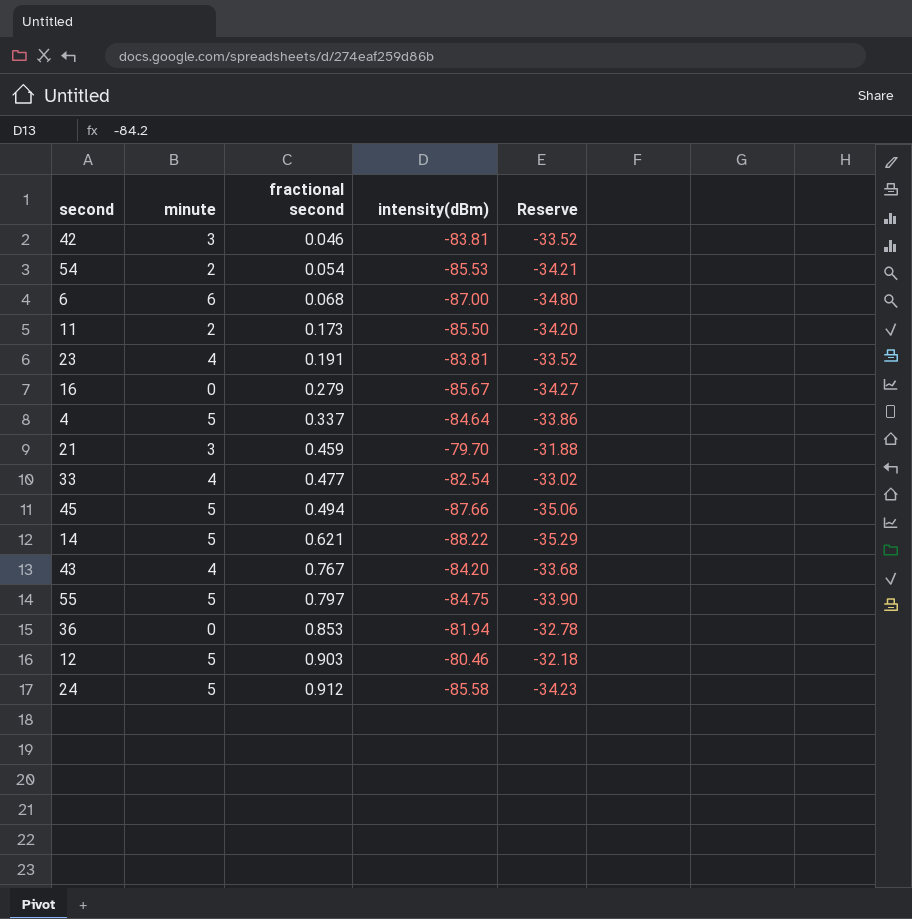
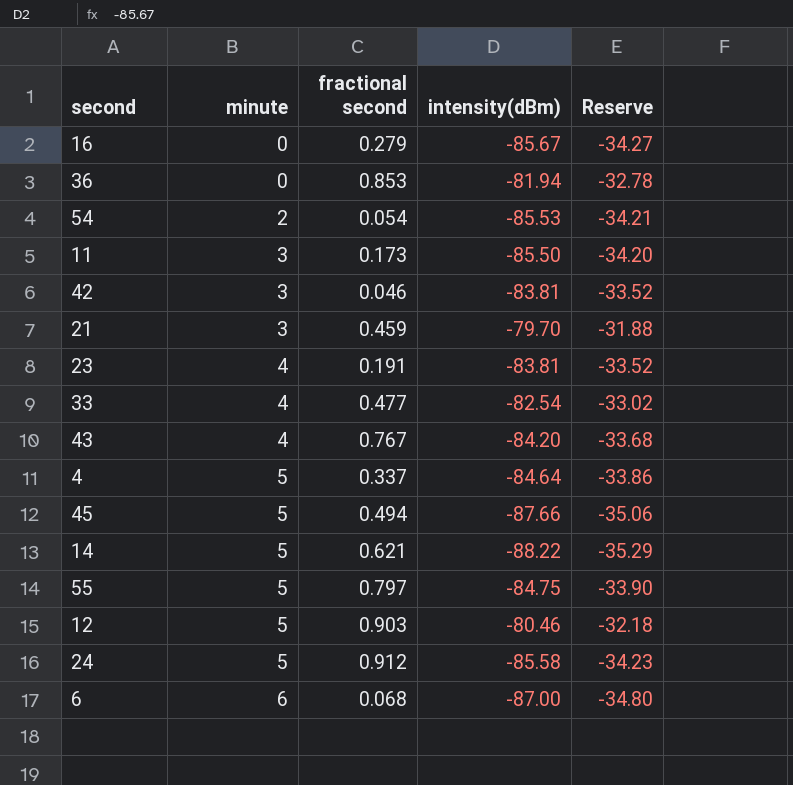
row order: fractional second ascending -> minute ascending
11 | minute: 2 -> 3

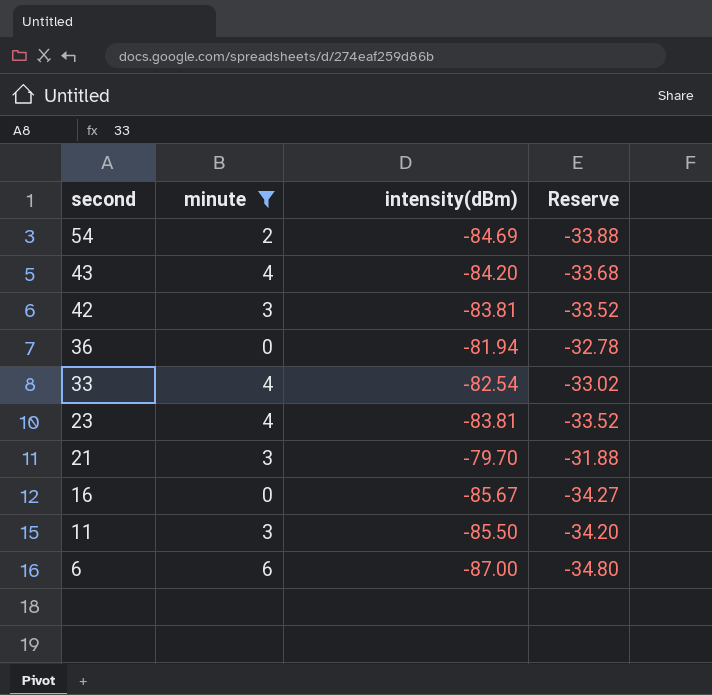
filter: none -> minute != 5
row order: minute ascending -> second descending
column fractional second | position: 3 -> none
54 | intensity(dBm): -85.53 -> -84.69
54 | Reserve: -34.21 -> -33.88

